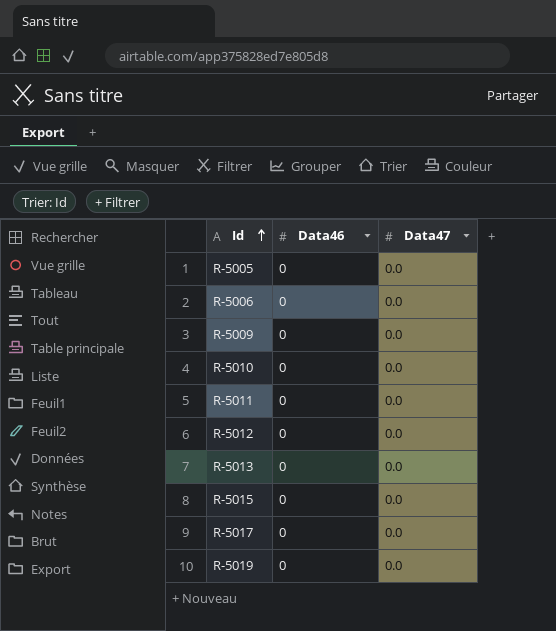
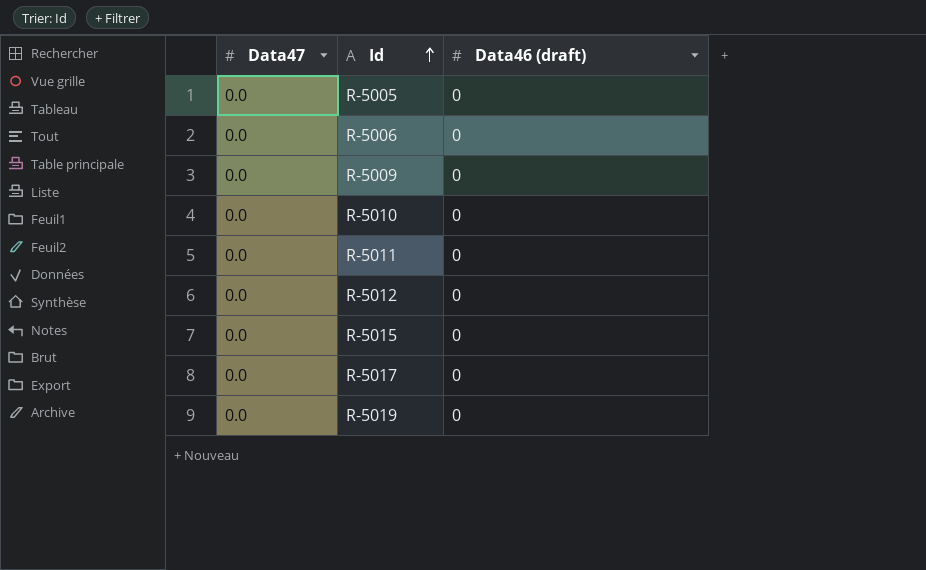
column Data47 | position: 3 -> 1
column name: Data46 -> Data46 (draft)
row R-5013: 0 | 0.0 -> none

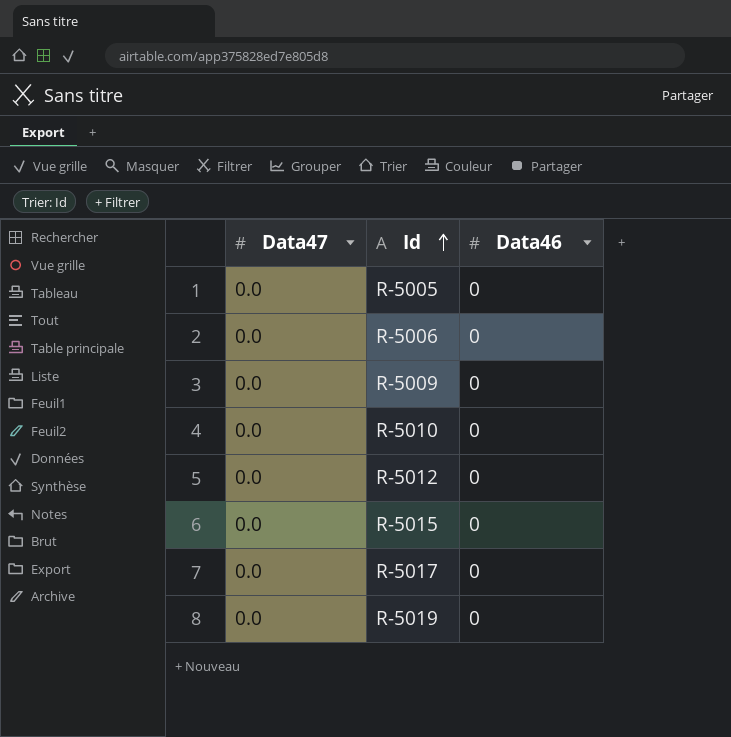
column name: Data46 (draft) -> Data46
row R-5011: 0.0 | 0 -> none

